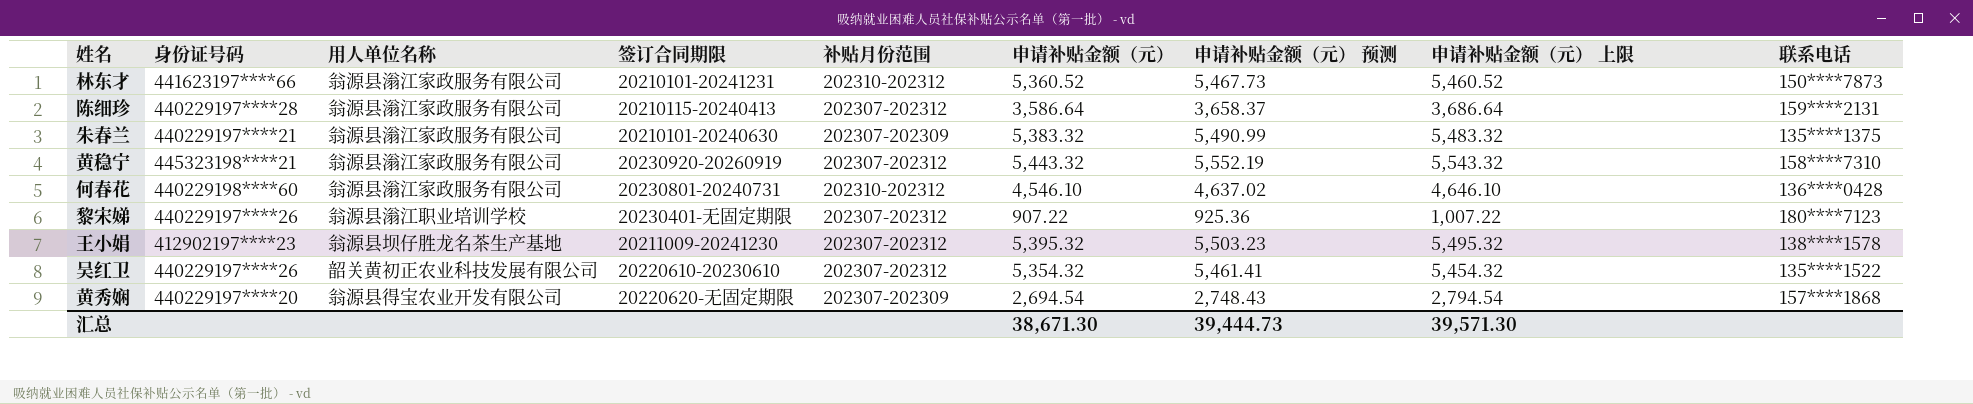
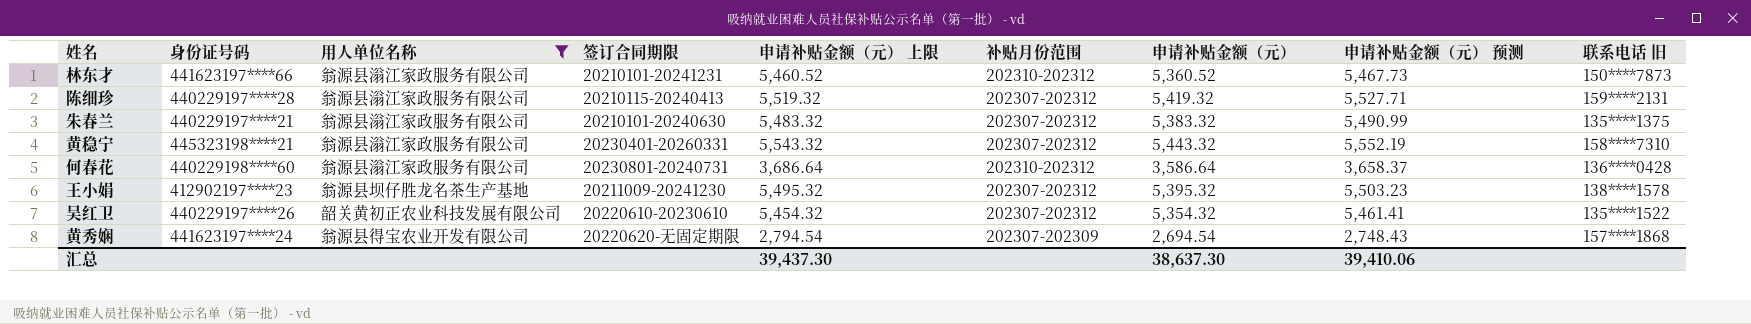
filter: none -> 用人单位名称 != 翁源县滃江职业培训学校
column 申请补贴金额（元） 上限 | position: 8 -> 5
column name: 联系电话 -> 联系电话 旧
陈细珍 | 申请补贴金额（元） 上限: 3,686.64 -> 5,519.32
陈细珍 | 申请补贴金额（元）: 3,586.64 -> 5,419.32
陈细珍 | 申请补贴金额（元） 预测: 3,658.37 -> 5,527.71
朱春兰 | 补贴月份范围: 202307-202309 -> 202307-202312
黄稳宁 | 签订合同期限: 20230920-20260919 -> 20230401-20260331
何春花 | 申请补贴金额（元） 上限: 4,646.10 -> 3,686.64
何春花 | 申请补贴金额（元）: 4,546.10 -> 3,586.64
何春花 | 申请补贴金额（元） 预测: 4,637.02 -> 3,658.37
黄秀娴 | 身份证号码: 440229197****20 -> 441623197****24
汇总 | 申请补贴金额（元） 上限: 39,571.30 -> 39,437.30
汇总 | 申请补贴金额（元）: 38,671.30 -> 38,637.30
汇总 | 申请补贴金额（元） 预测: 39,444.73 -> 39,410.06

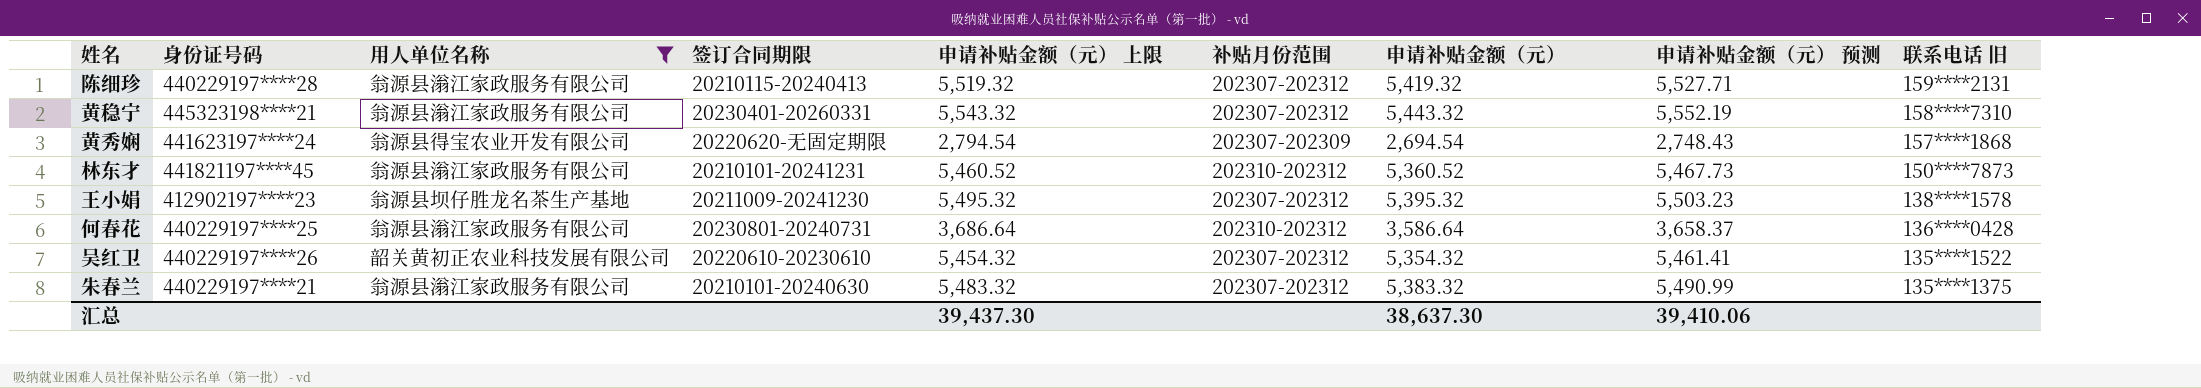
row order: none -> 联系电话 旧 descending
林东才 | 身份证号码: 441623197****66 -> 441821197****45
何春花 | 身份证号码: 440229198****60 -> 440229197****25

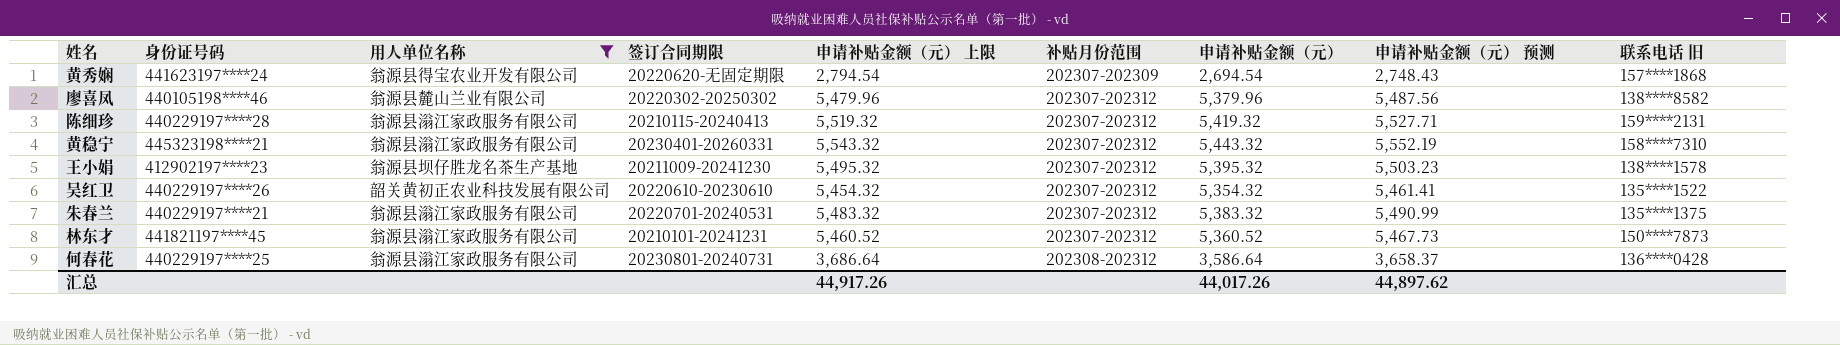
row order: 联系电话 旧 descending -> 补贴月份范围 ascending
row 廖喜凤: none -> 440105198****46 | 翁源县麓山兰业有限公司 | 20220302-20250302 | 5,479.96 | 202307-202312 | 5,379.96 | 5,487.56 | 138****8582
朱春兰 | 签订合同期限: 20210101-20240630 -> 20220701-20240531
林东才 | 补贴月份范围: 202310-202312 -> 202307-202312
何春花 | 补贴月份范围: 202310-202312 -> 202308-202312
汇总 | 申请补贴金额（元） 上限: 39,437.30 -> 44,917.26
汇总 | 申请补贴金额（元）: 38,637.30 -> 44,017.26
汇总 | 申请补贴金额（元） 预测: 39,410.06 -> 44,897.62

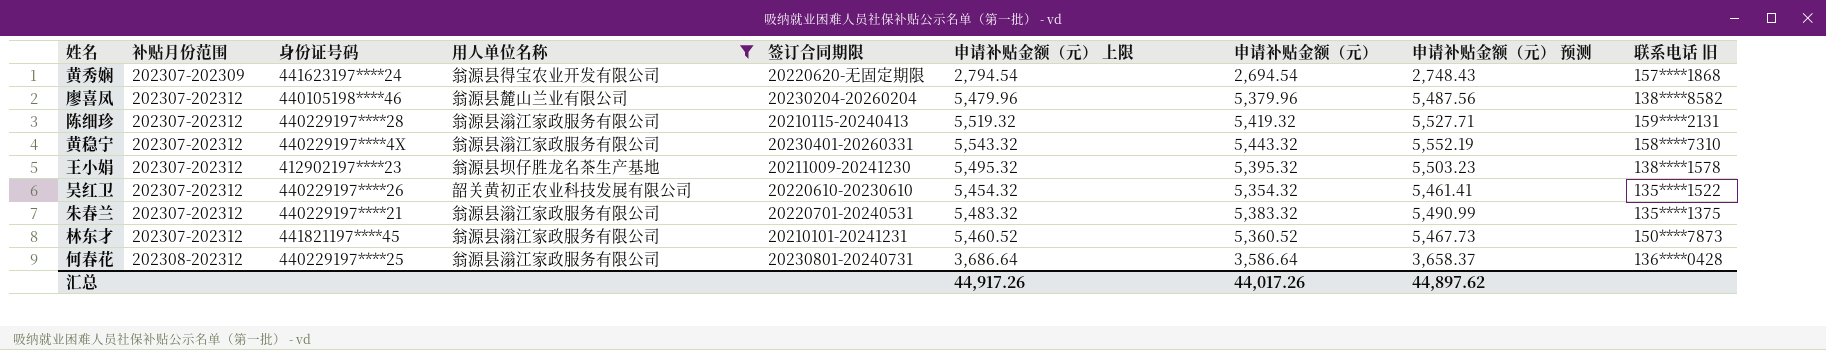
column 补贴月份范围 | position: 6 -> 2
廖喜凤 | 签订合同期限: 20220302-20250302 -> 20230204-20260204
黄稳宁 | 身份证号码: 445323198****21 -> 440229197****4X

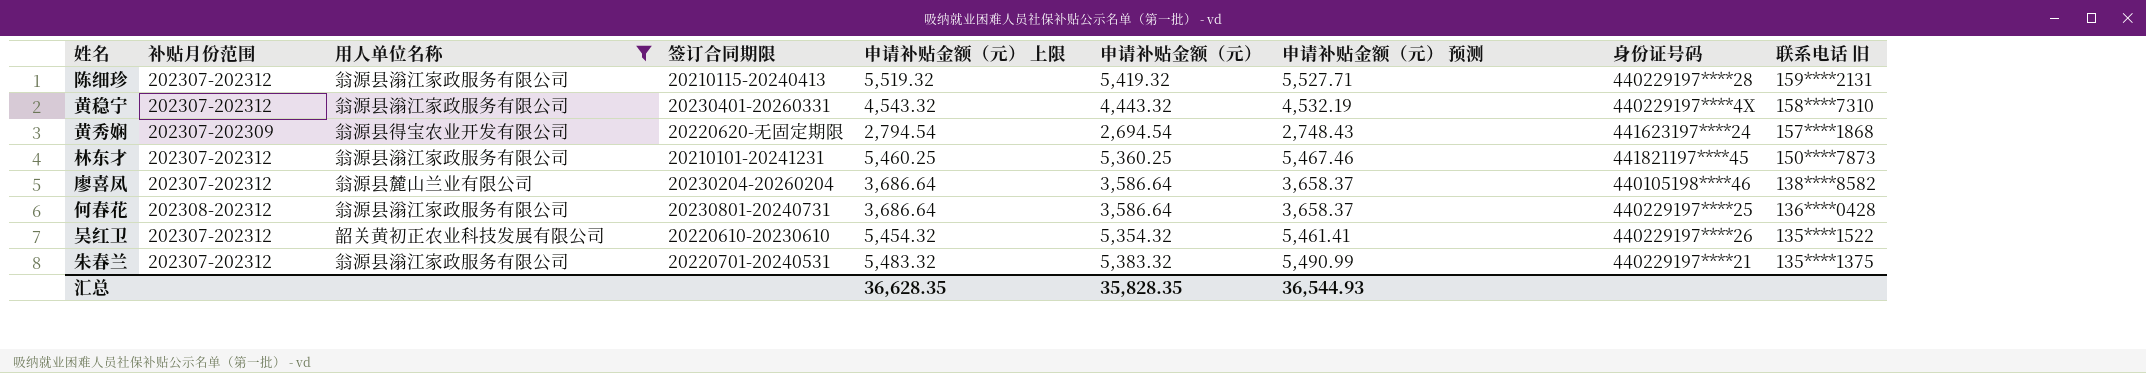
row order: 补贴月份范围 ascending -> 联系电话 旧 descending
column 身份证号码 | position: 3 -> 8
row 王小娟: 202307-202312 | 412902197****23 | 翁源县坝仔胜龙名茶生产基地 | 20211009-20241230 | 5,495.32 | 5,395.32 | 5,503.23 | 138****1578 -> none
黄稳宁 | 申请补贴金额（元） 上限: 5,543.32 -> 4,543.32
黄稳宁 | 申请补贴金额（元）: 5,443.32 -> 4,443.32
黄稳宁 | 申请补贴金额（元） 预测: 5,552.19 -> 4,532.19
林东才 | 申请补贴金额（元） 上限: 5,460.52 -> 5,460.25
林东才 | 申请补贴金额（元）: 5,360.52 -> 5,360.25
林东才 | 申请补贴金额（元） 预测: 5,467.73 -> 5,467.46
廖喜凤 | 申请补贴金额（元） 上限: 5,479.96 -> 3,686.64
廖喜凤 | 申请补贴金额（元）: 5,379.96 -> 3,586.64
廖喜凤 | 申请补贴金额（元） 预测: 5,487.56 -> 3,658.37
汇总 | 申请补贴金额（元） 上限: 44,917.26 -> 36,628.35
汇总 | 申请补贴金额（元）: 44,017.26 -> 35,828.35
汇总 | 申请补贴金额（元） 预测: 44,897.62 -> 36,544.93

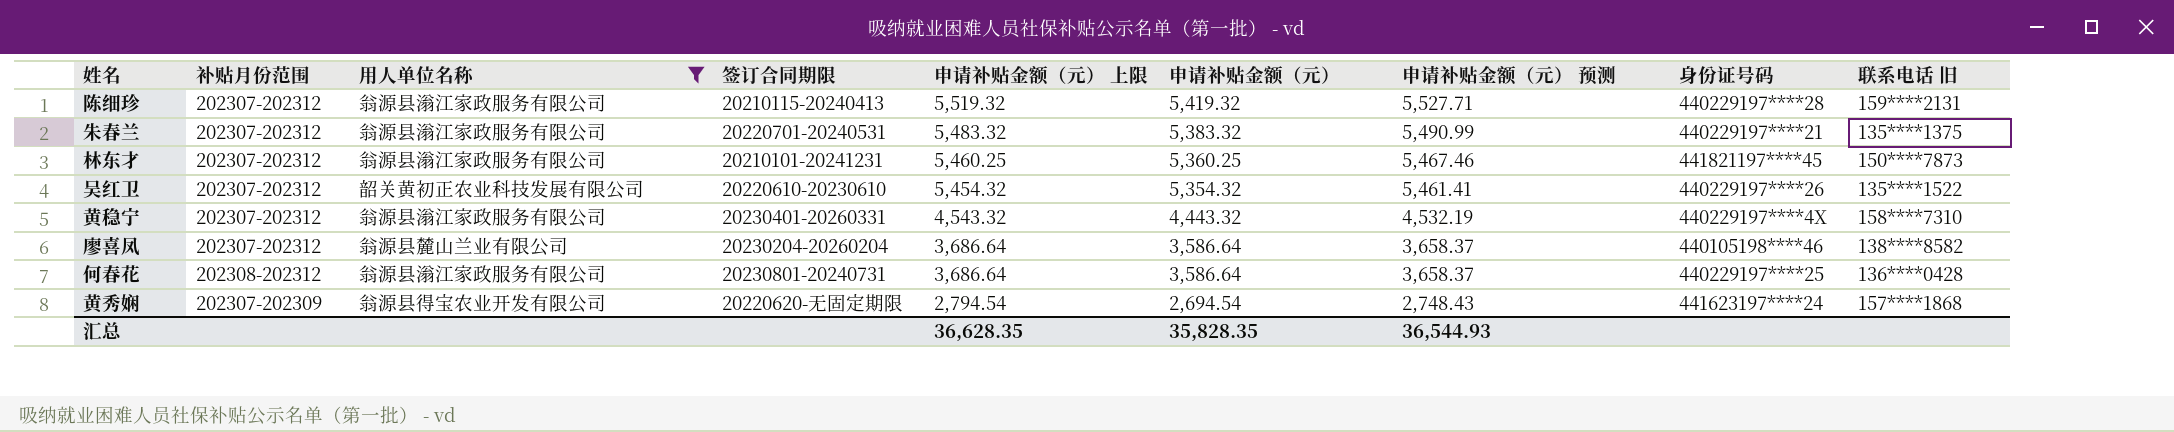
row order: 联系电话 旧 descending -> 申请补贴金额（元） 上限 descending

